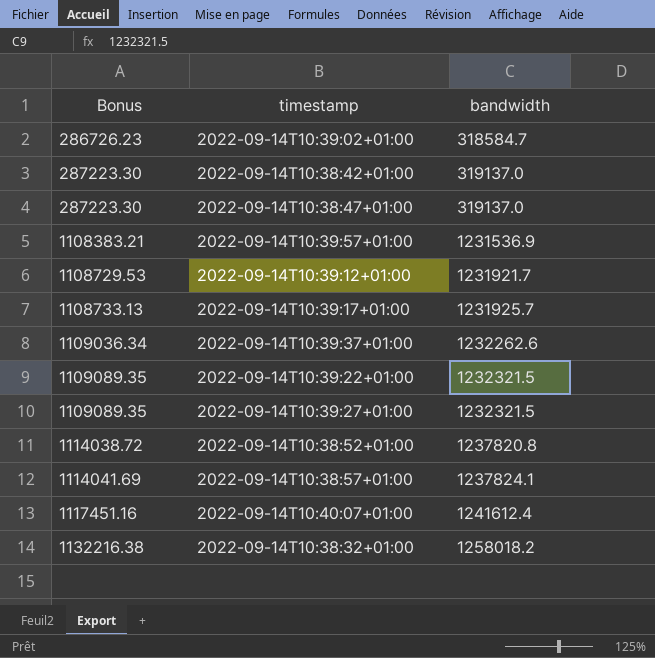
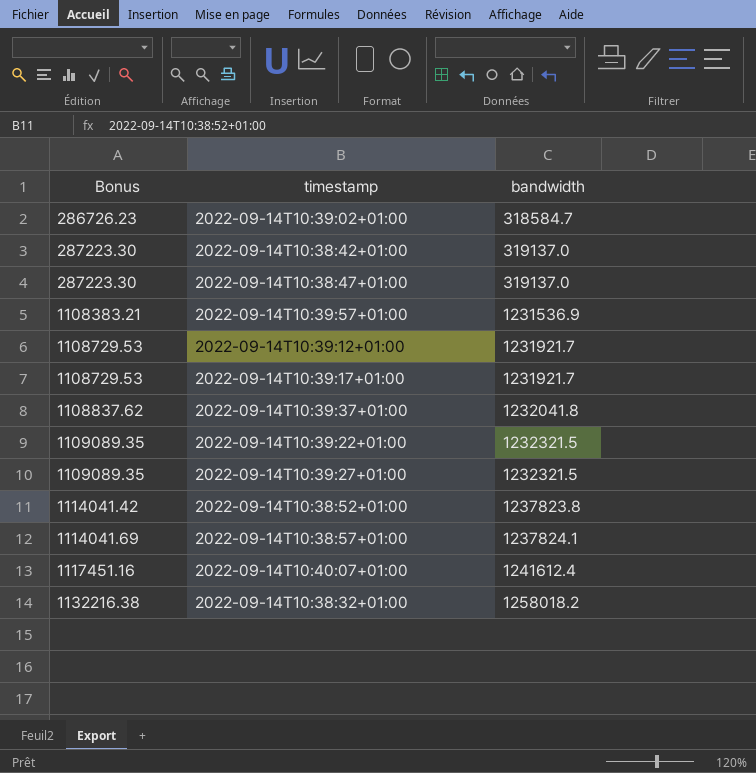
2022-09-14T10:39:17+01:00 | Bonus: 1108733.13 -> 1108729.53
2022-09-14T10:39:17+01:00 | bandwidth: 1231925.7 -> 1231921.7
2022-09-14T10:39:37+01:00 | Bonus: 1109036.34 -> 1108837.62
2022-09-14T10:39:37+01:00 | bandwidth: 1232262.6 -> 1232041.8
2022-09-14T10:38:52+01:00 | Bonus: 1114038.72 -> 1114041.42
2022-09-14T10:38:52+01:00 | bandwidth: 1237820.8 -> 1237823.8

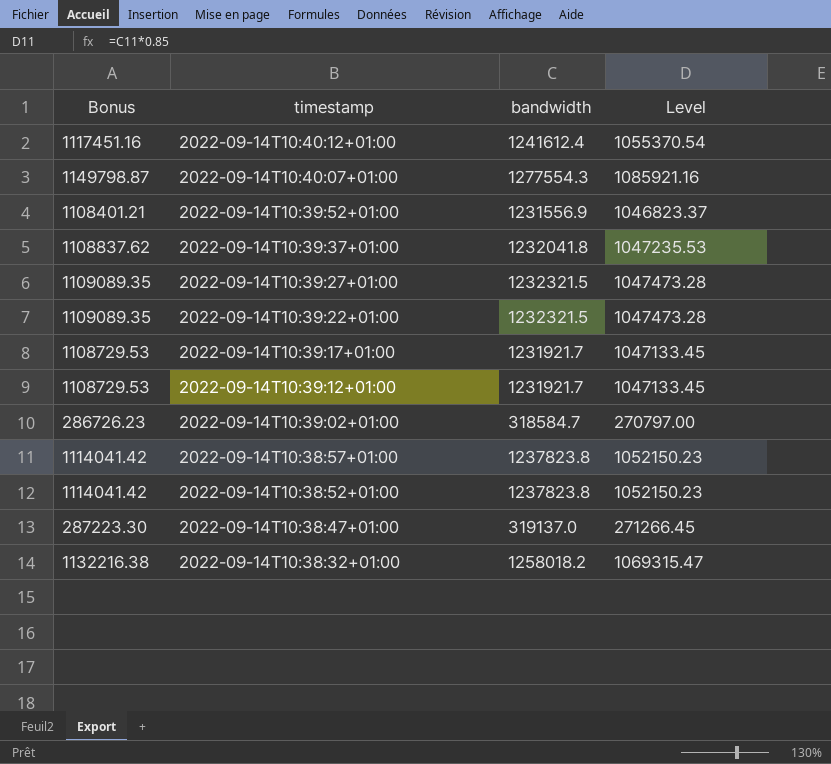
row order: Bonus ascending -> timestamp descending
column Level | formula: none -> [bandwidth] * 0.85
row 2022-09-14T10:38:42+01:00: 287223.30 | 319137.0 -> none
row 2022-09-14T10:39:57+01:00: 1108383.21 | 1231536.9 -> none
row 2022-09-14T10:40:12+01:00: none -> 1117451.16 | 1241612.4 | 1055370.54
2022-09-14T10:40:07+01:00 | Bonus: 1117451.16 -> 1149798.87
2022-09-14T10:40:07+01:00 | bandwidth: 1241612.4 -> 1277554.3
row 2022-09-14T10:39:52+01:00: none -> 1108401.21 | 1231556.9 | 1046823.37
2022-09-14T10:38:57+01:00 | Bonus: 1114041.69 -> 1114041.42
2022-09-14T10:38:57+01:00 | bandwidth: 1237824.1 -> 1237823.8

